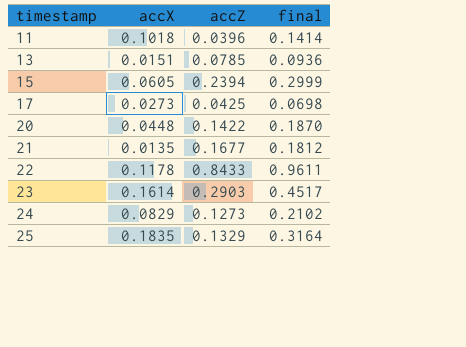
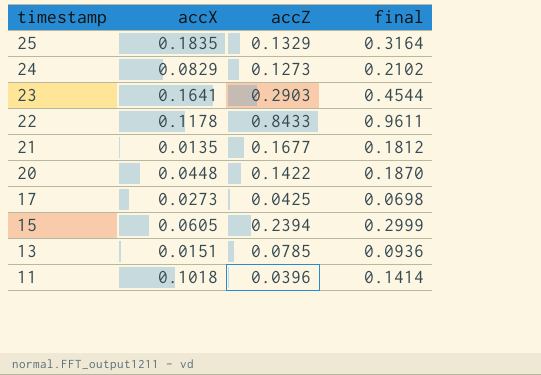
row order: timestamp ascending -> timestamp descending
23 | accX: 0.1614 -> 0.1641
23 | final: 0.4517 -> 0.4544

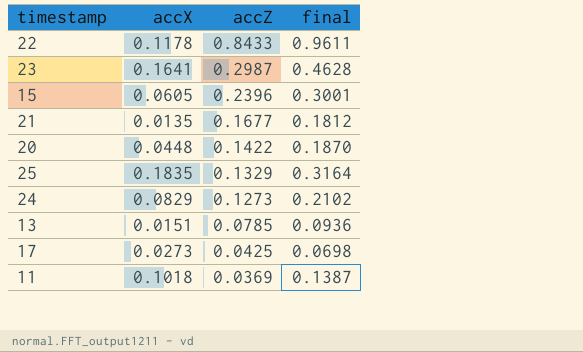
row order: timestamp descending -> accZ descending
23 | accZ: 0.2903 -> 0.2987
23 | final: 0.4544 -> 0.4628
15 | accZ: 0.2394 -> 0.2396
15 | final: 0.2999 -> 0.3001
11 | accZ: 0.0396 -> 0.0369
11 | final: 0.1414 -> 0.1387

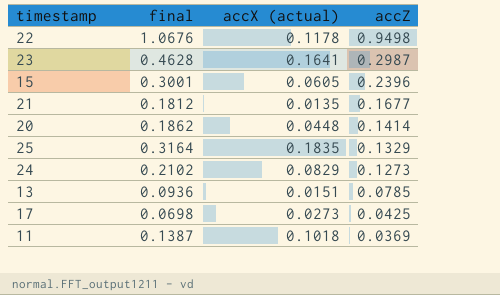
column final | position: 4 -> 2
column name: accX -> accX (actual)
22 | final: 0.9611 -> 1.0676
22 | accZ: 0.8433 -> 0.9498
20 | final: 0.1870 -> 0.1862
20 | accZ: 0.1422 -> 0.1414

